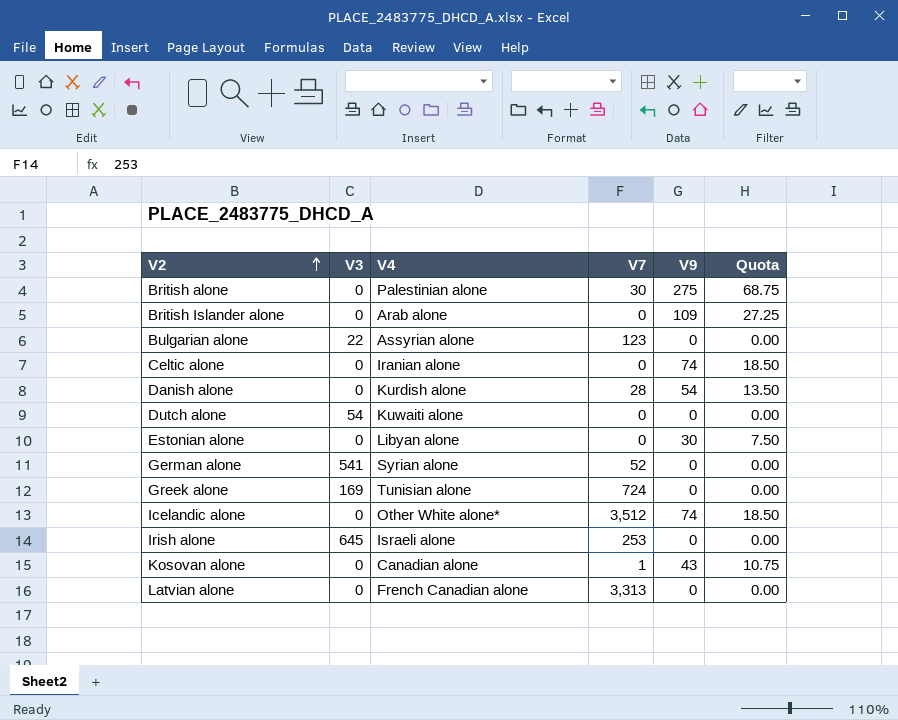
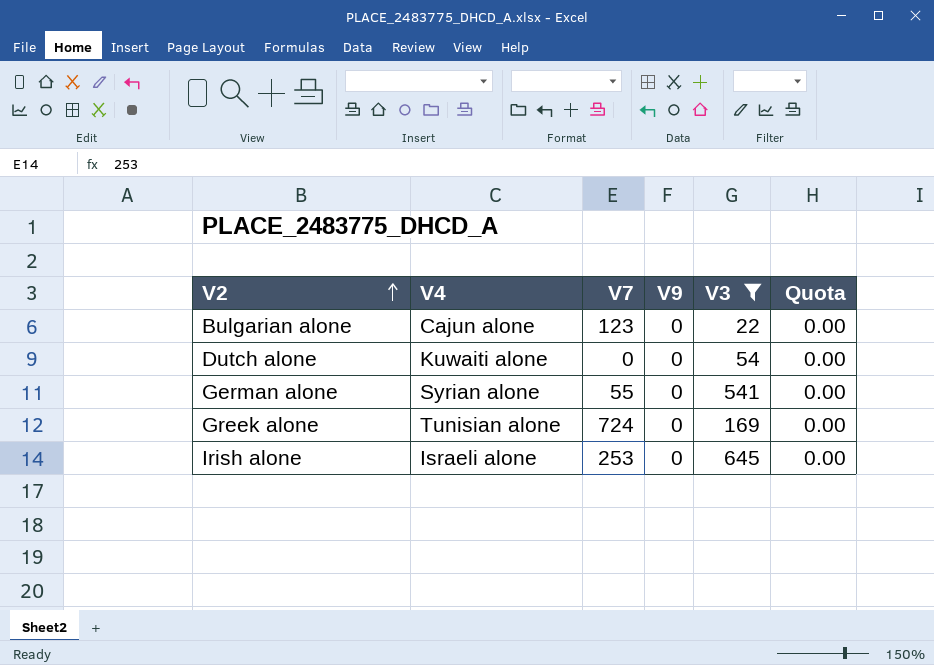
filter: none -> V3 != 0
column V3 | position: 2 -> 5
Bulgarian alone | V4: Assyrian alone -> Cajun alone
German alone | V7: 52 -> 55

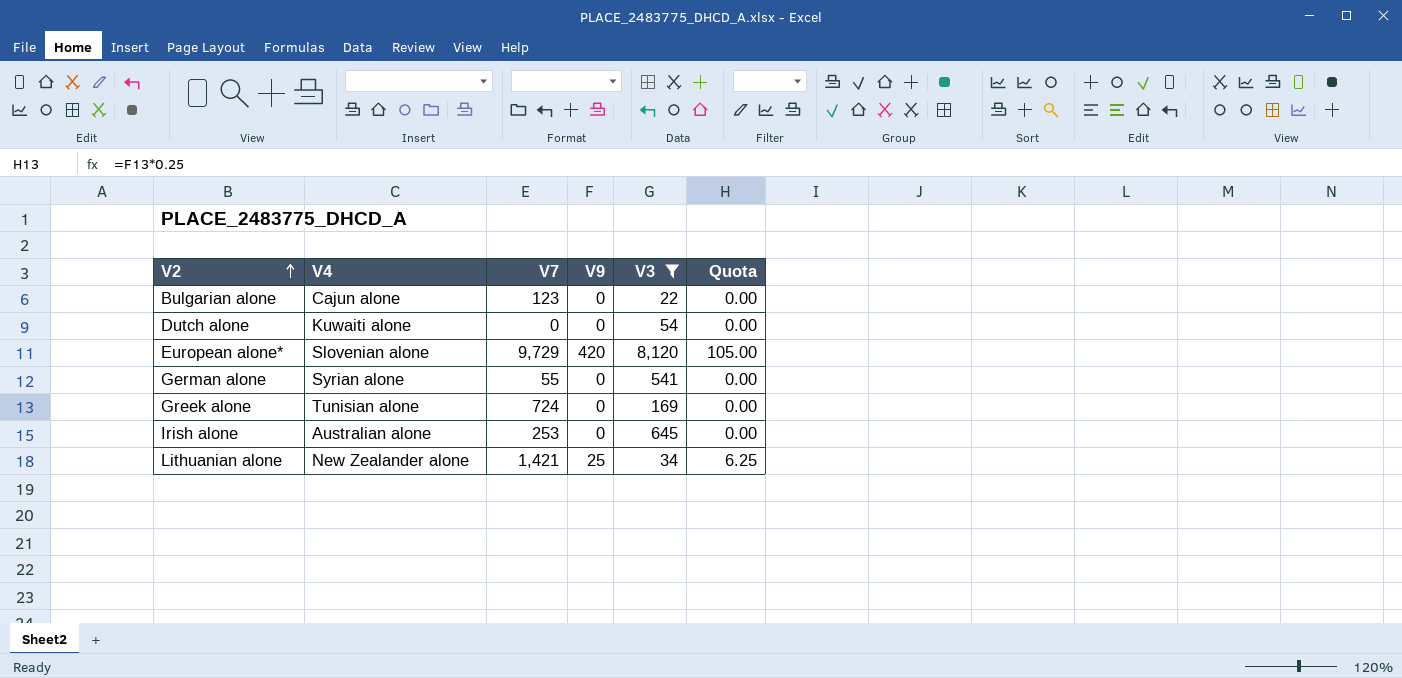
row European alone*: none -> Slovenian alone | 9,729 | 420 | 8,120 | 105.00
Irish alone | V4: Israeli alone -> Australian alone
row Lithuanian alone: none -> New Zealander alone | 1,421 | 25 | 34 | 6.25

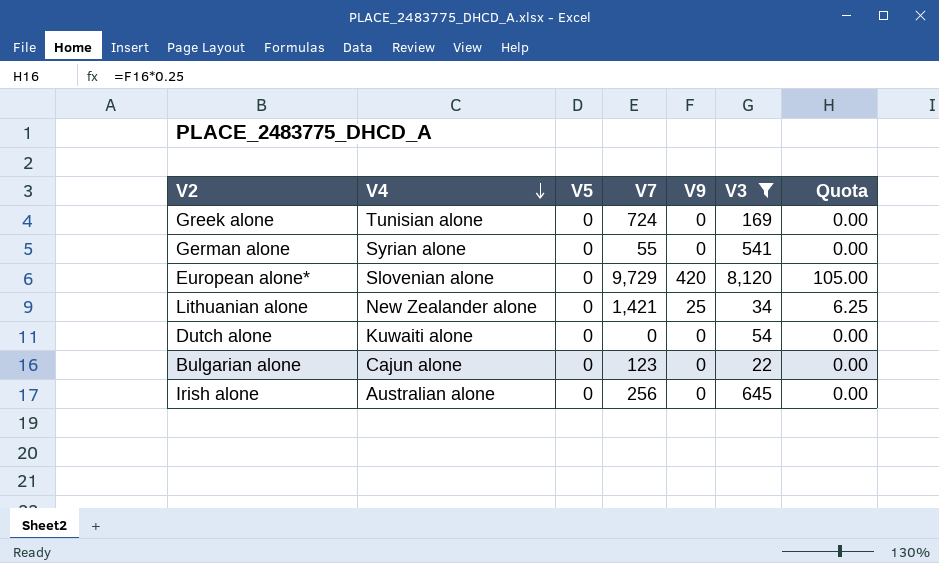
row order: V2 ascending -> V4 descending
column V5 | position: none -> 3
Irish alone | V7: 253 -> 256

